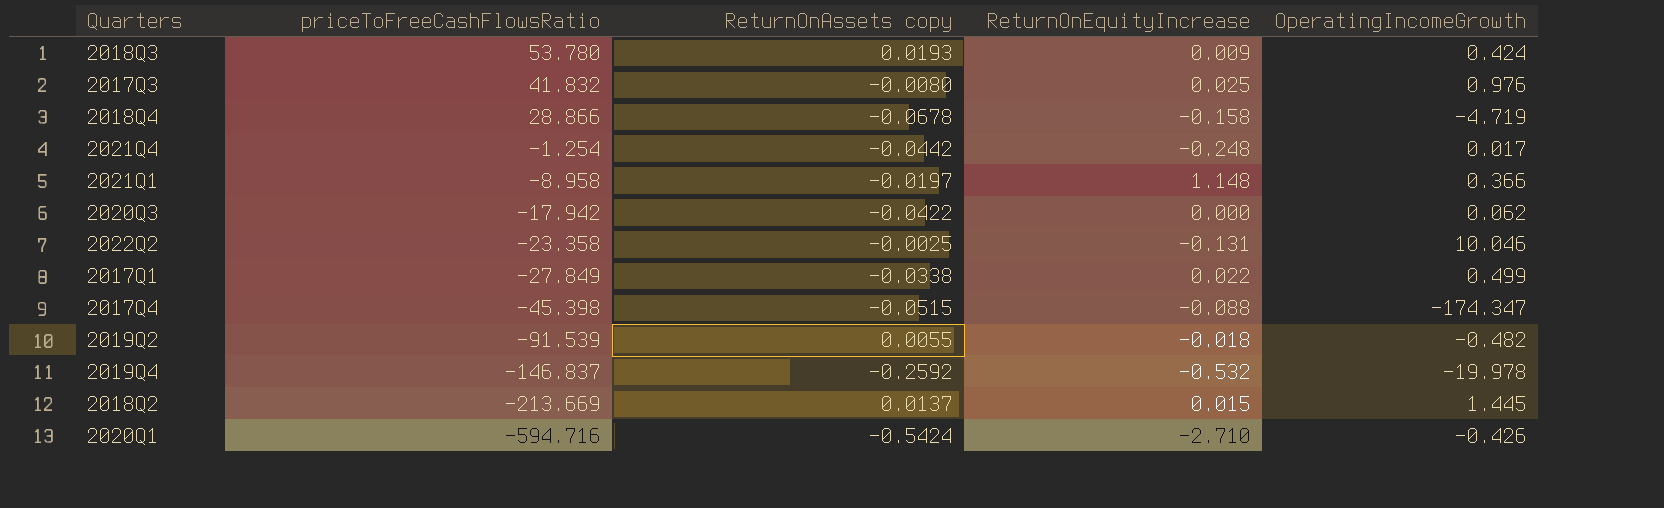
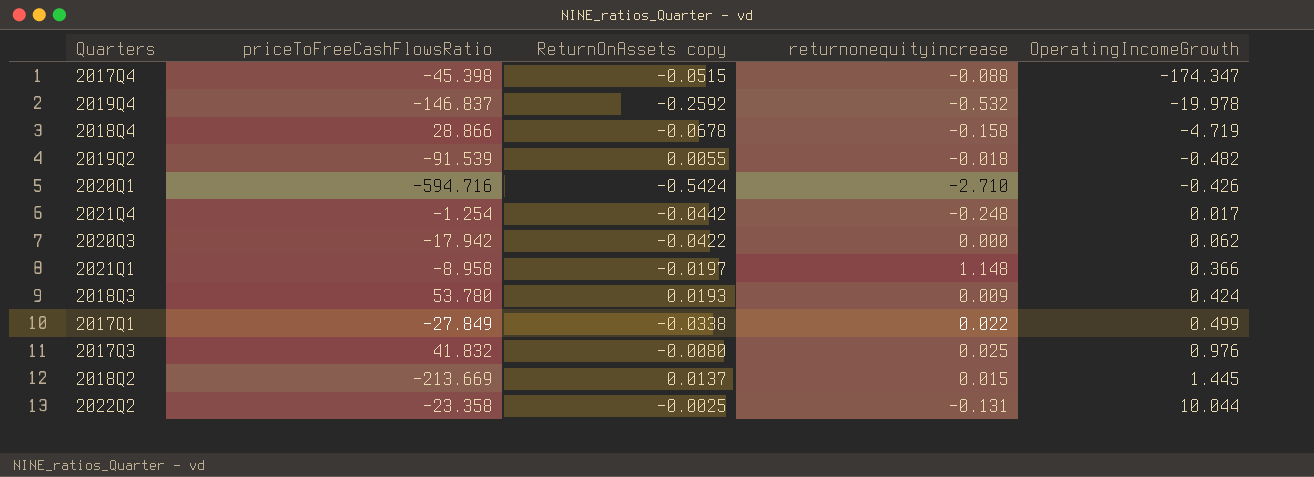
row order: priceToFreeCashFlowsRatio descending -> OperatingIncomeGrowth ascending
column name: ReturnOnEquityIncrease -> returnonequityincrease
2022Q2 | OperatingIncomeGrowth: 10.046 -> 10.044

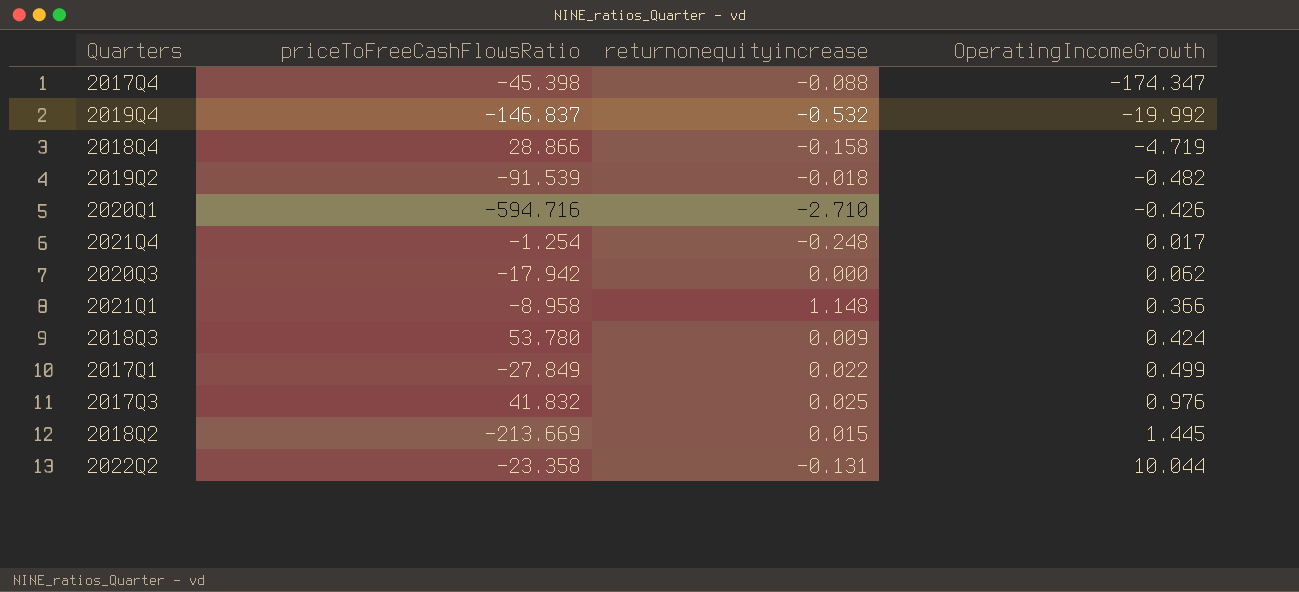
column ReturnOnAssets copy | position: 3 -> none
2019Q4 | OperatingIncomeGrowth: -19.978 -> -19.992

